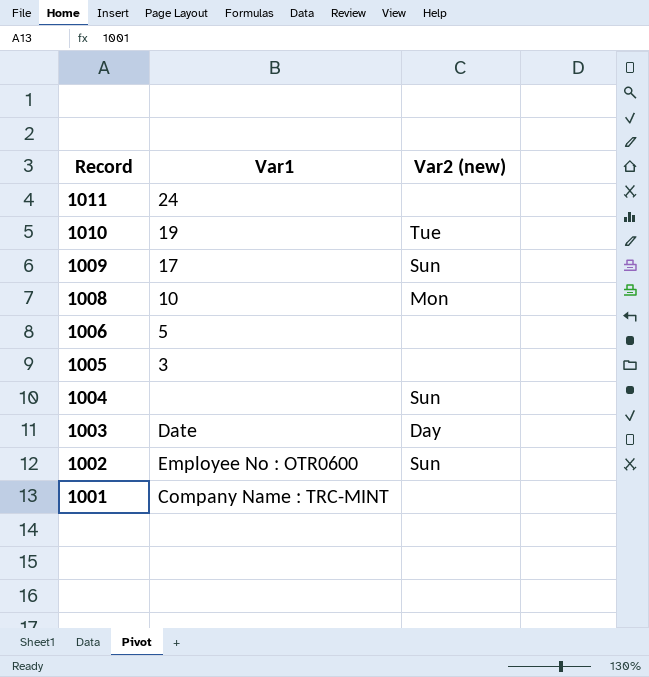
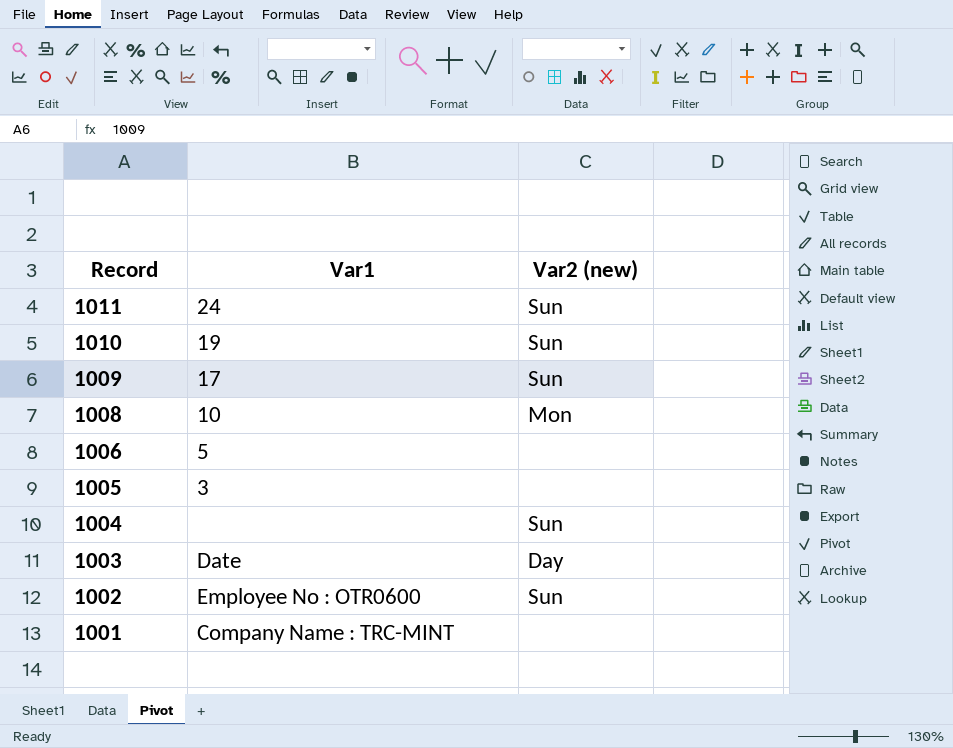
1011 | Var2 (new): none -> Sun
1010 | Var2 (new): Tue -> Sun

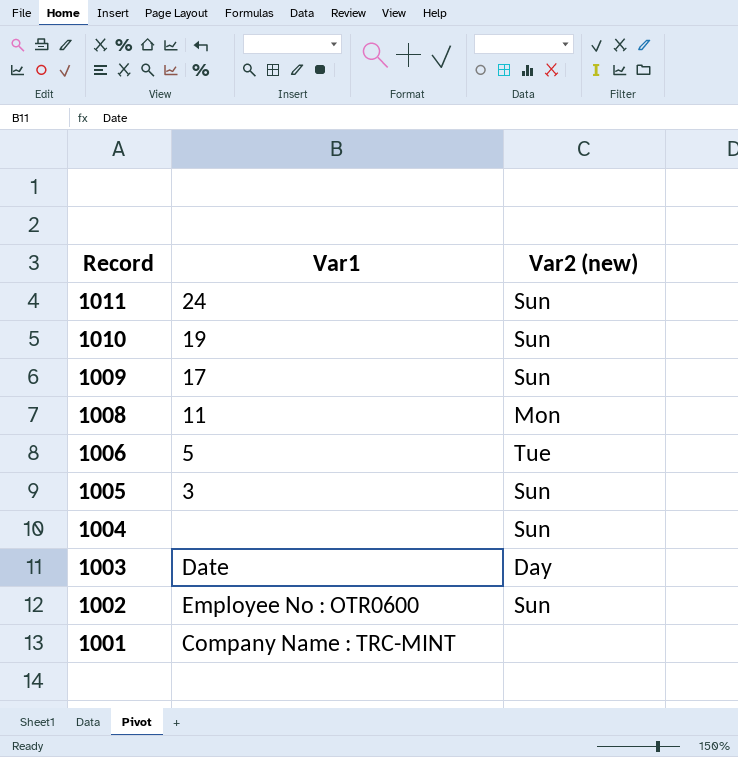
1008 | Var1: 10 -> 11
1006 | Var2 (new): none -> Tue
1005 | Var2 (new): none -> Sun

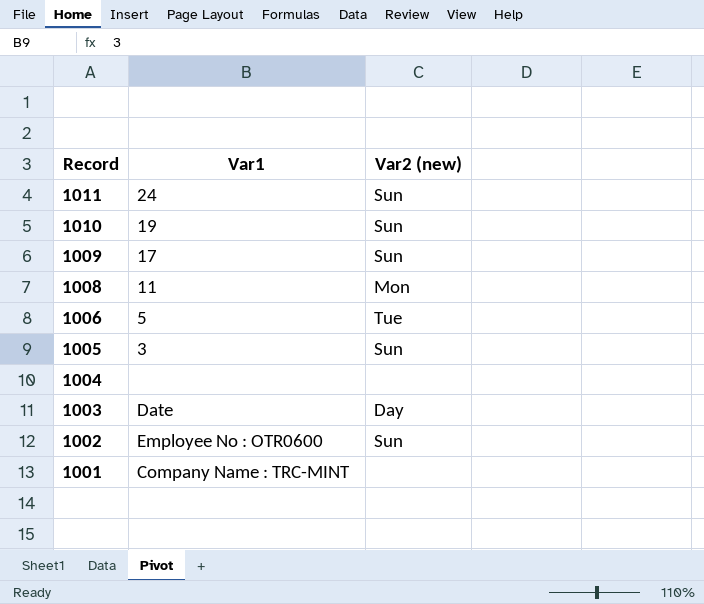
1004 | Var2 (new): Sun -> none

